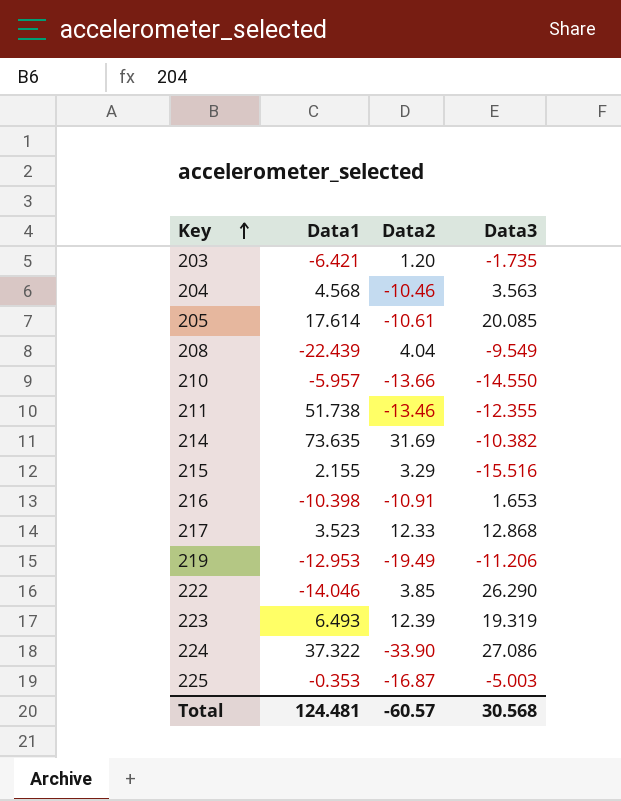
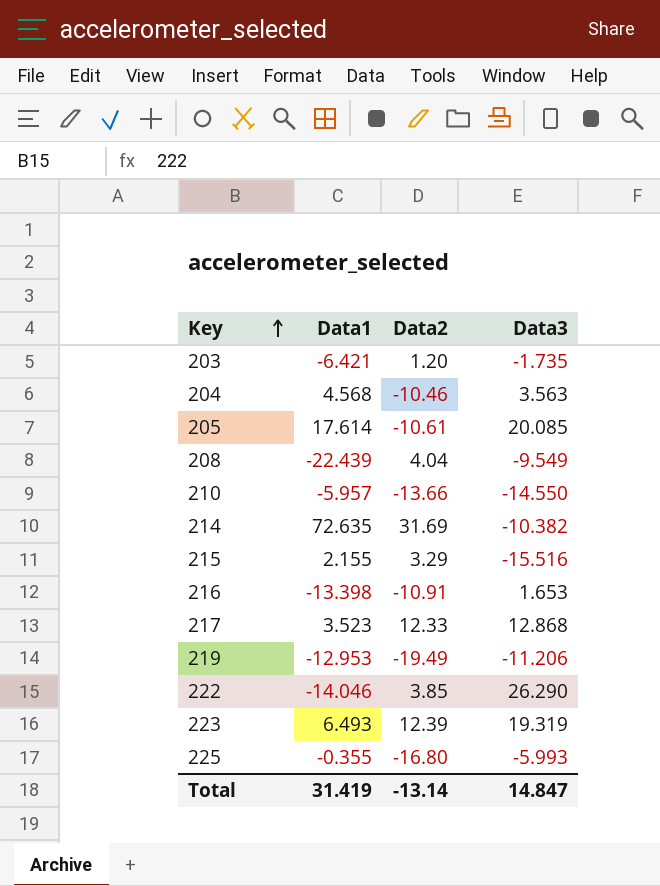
row 211: 51.738 | -13.46 | -12.355 -> none
row 224: 37.322 | -33.90 | 27.086 -> none
214 | Data1: 73.635 -> 72.635
216 | Data1: -10.398 -> -13.398
225 | Data1: -0.353 -> -0.355
225 | Data2: -16.87 -> -16.80
225 | Data3: -5.003 -> -5.993
Total | Data1: 124.481 -> 31.419
Total | Data2: -60.57 -> -13.14
Total | Data3: 30.568 -> 14.847

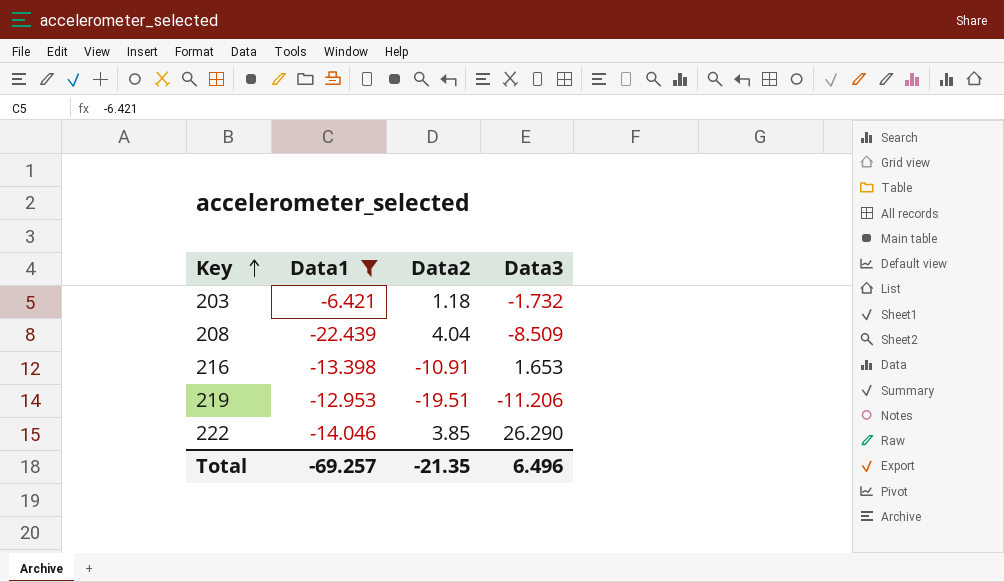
filter: none -> Data1 <= -6.421
203 | Data2: 1.20 -> 1.18
203 | Data3: -1.735 -> -1.732
208 | Data3: -9.549 -> -8.509
219 | Data2: -19.49 -> -19.51
Total | Data1: 31.419 -> -69.257
Total | Data2: -13.14 -> -21.35
Total | Data3: 14.847 -> 6.496

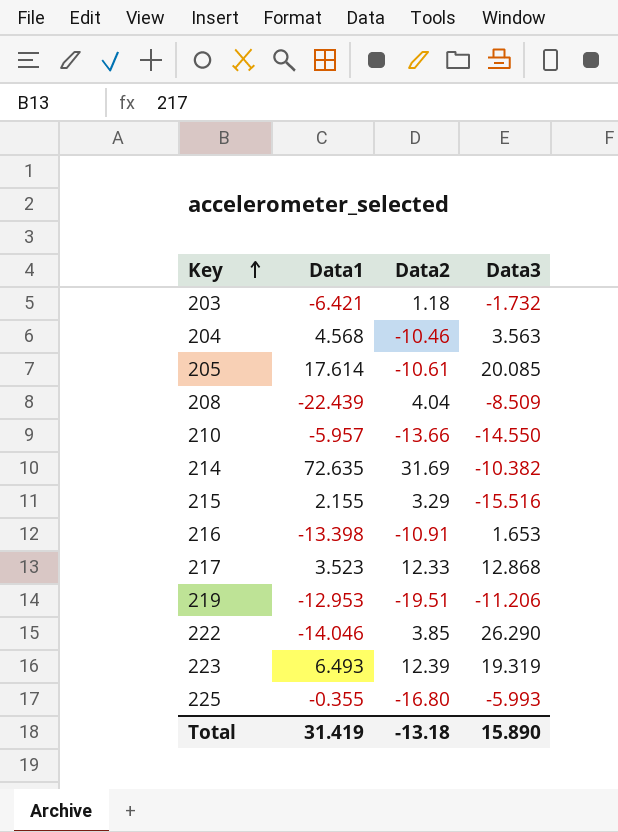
filter: Data1 <= -6.421 -> none
Total | Data1: -69.257 -> 31.419
Total | Data2: -21.35 -> -13.18
Total | Data3: 6.496 -> 15.890

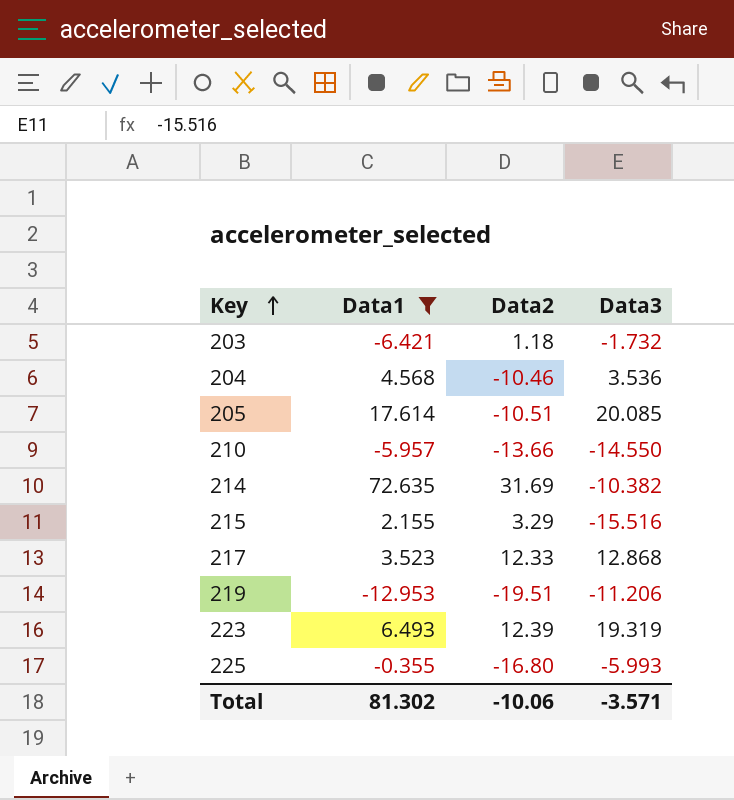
filter: none -> Data1 >= -12.953
204 | Data3: 3.563 -> 3.536
205 | Data2: -10.61 -> -10.51
Total | Data1: 31.419 -> 81.302
Total | Data2: -13.18 -> -10.06
Total | Data3: 15.890 -> -3.571

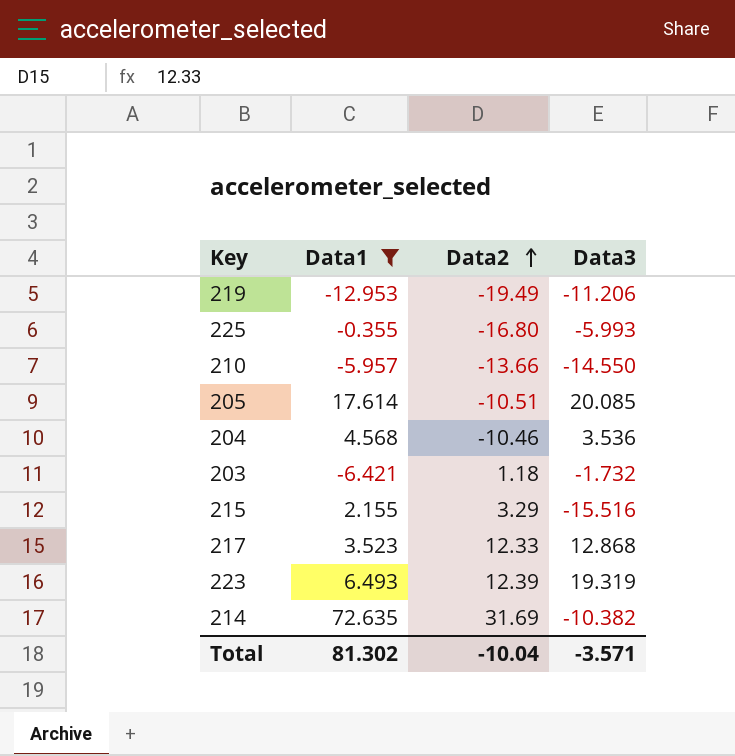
row order: Key ascending -> Data2 ascending
219 | Data2: -19.51 -> -19.49
Total | Data2: -10.06 -> -10.04

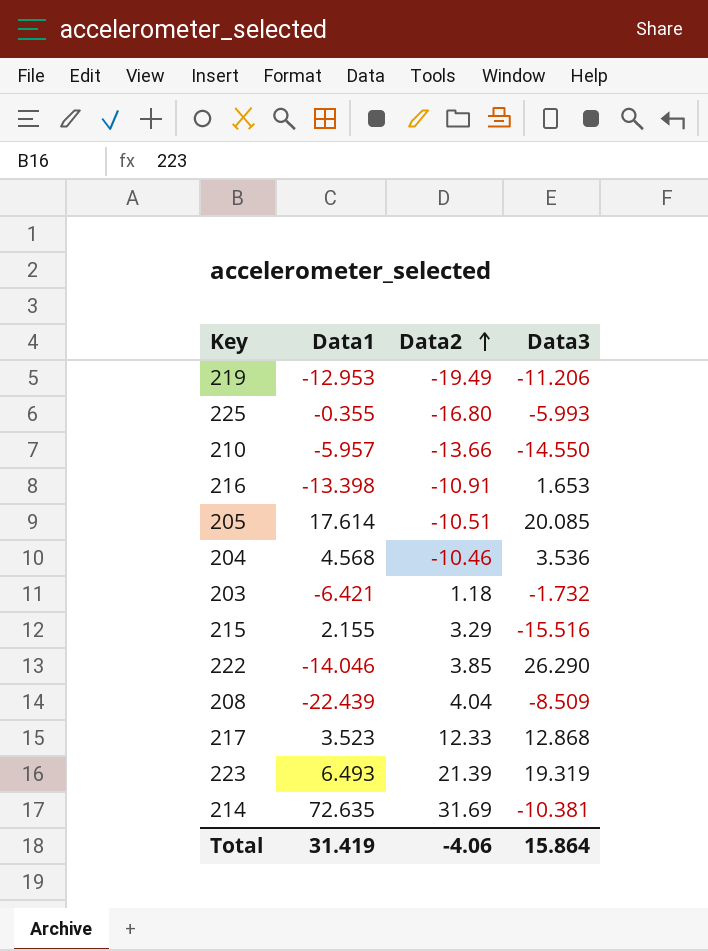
filter: Data1 >= -12.953 -> none
223 | Data2: 12.39 -> 21.39
214 | Data3: -10.382 -> -10.381
Total | Data1: 81.302 -> 31.419
Total | Data2: -10.04 -> -4.06
Total | Data3: -3.571 -> 15.864

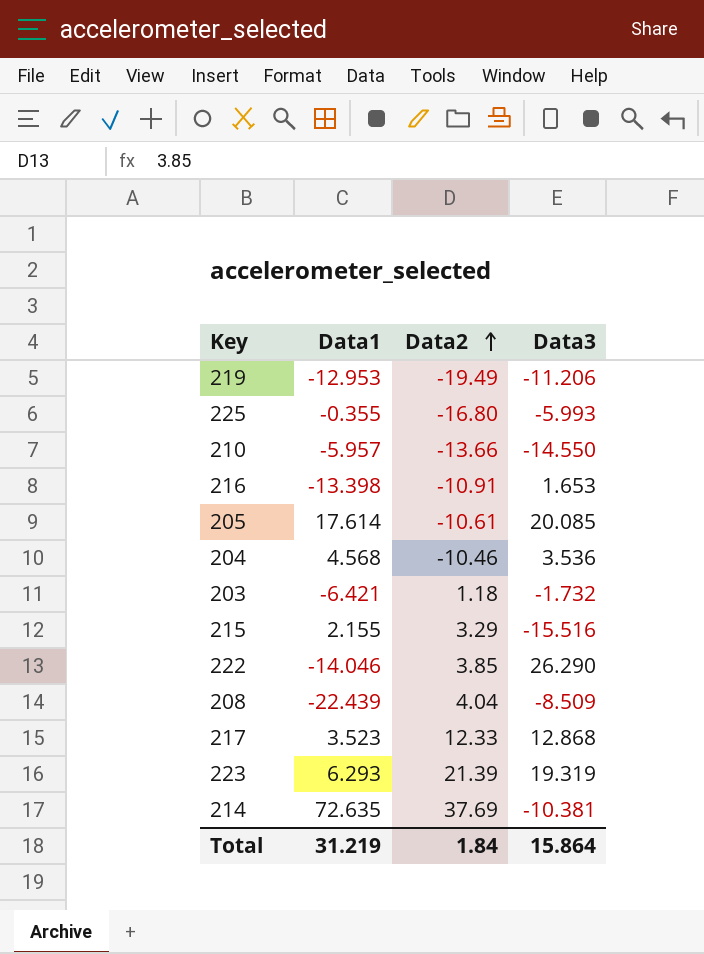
205 | Data2: -10.51 -> -10.61
223 | Data1: 6.493 -> 6.293
214 | Data2: 31.69 -> 37.69
Total | Data1: 31.419 -> 31.219
Total | Data2: -4.06 -> 1.84

